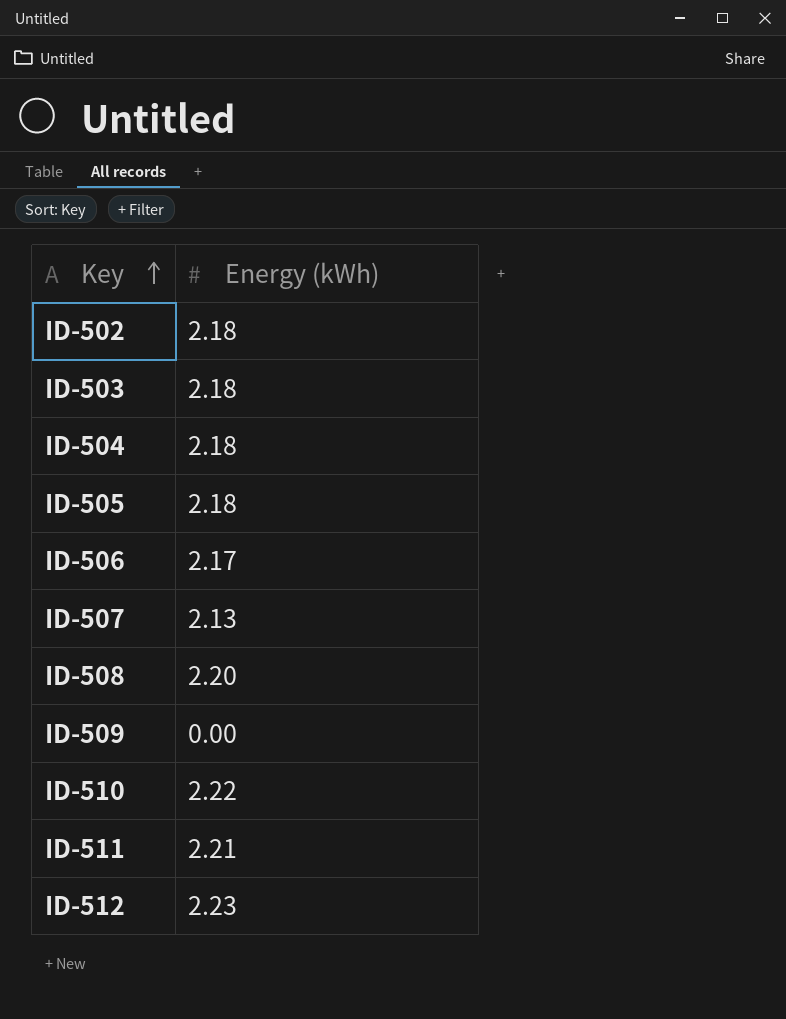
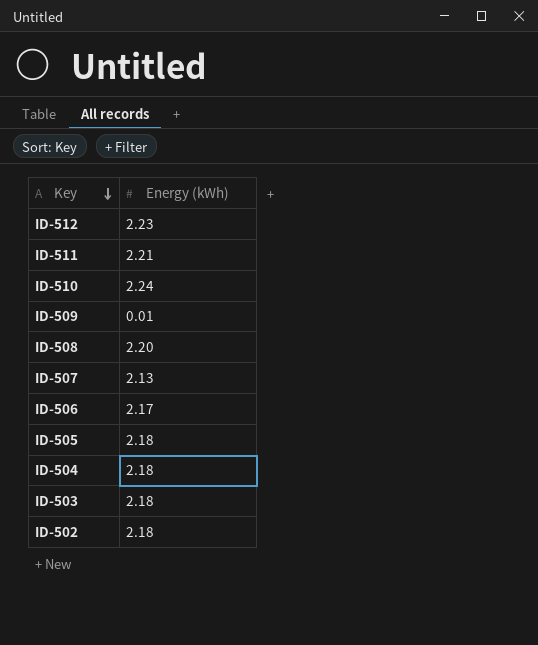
row order: Key ascending -> Key descending
ID-510 | Energy (kWh): 2.22 -> 2.24
ID-509 | Energy (kWh): 0.00 -> 0.01

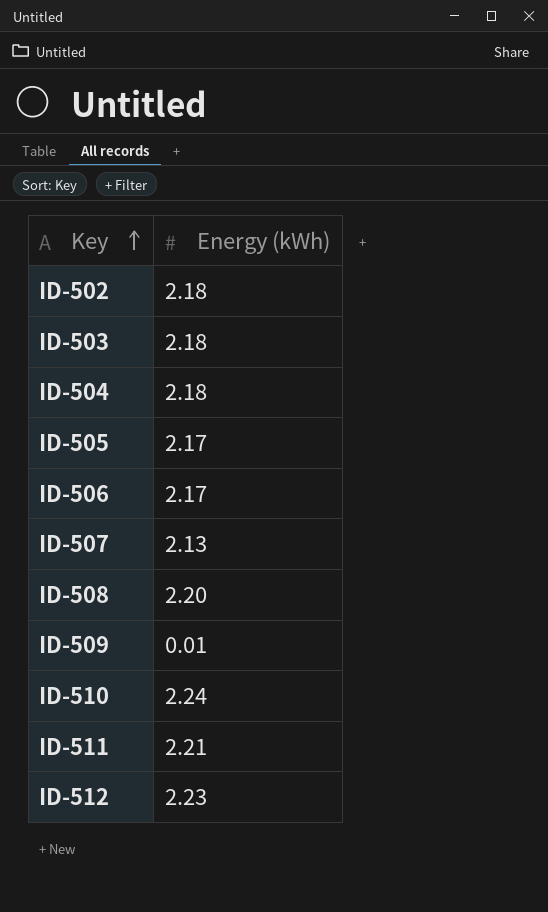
row order: Key descending -> Key ascending
ID-505 | Energy (kWh): 2.18 -> 2.17

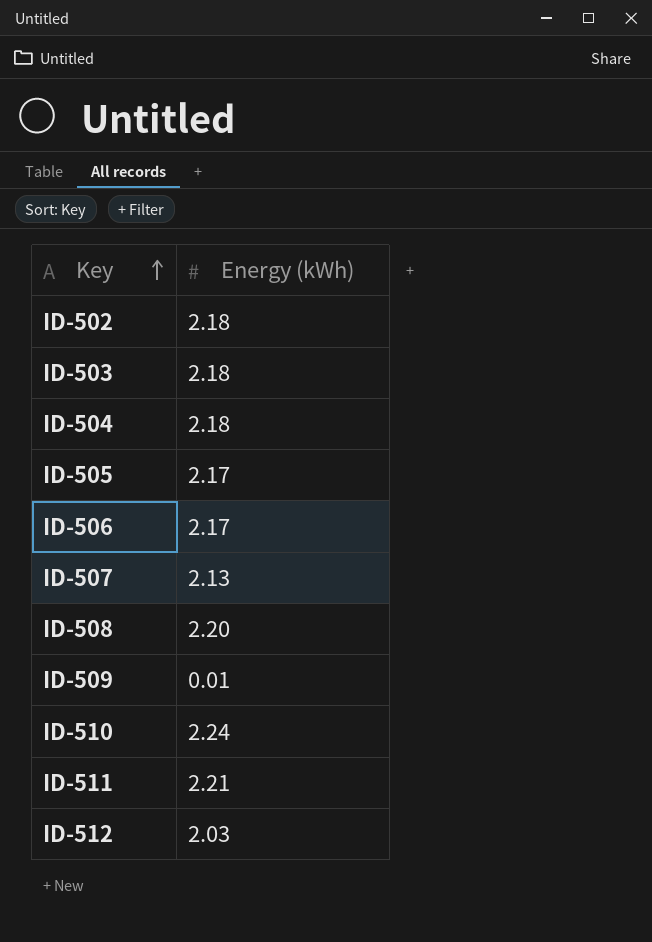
ID-512 | Energy (kWh): 2.23 -> 2.03

